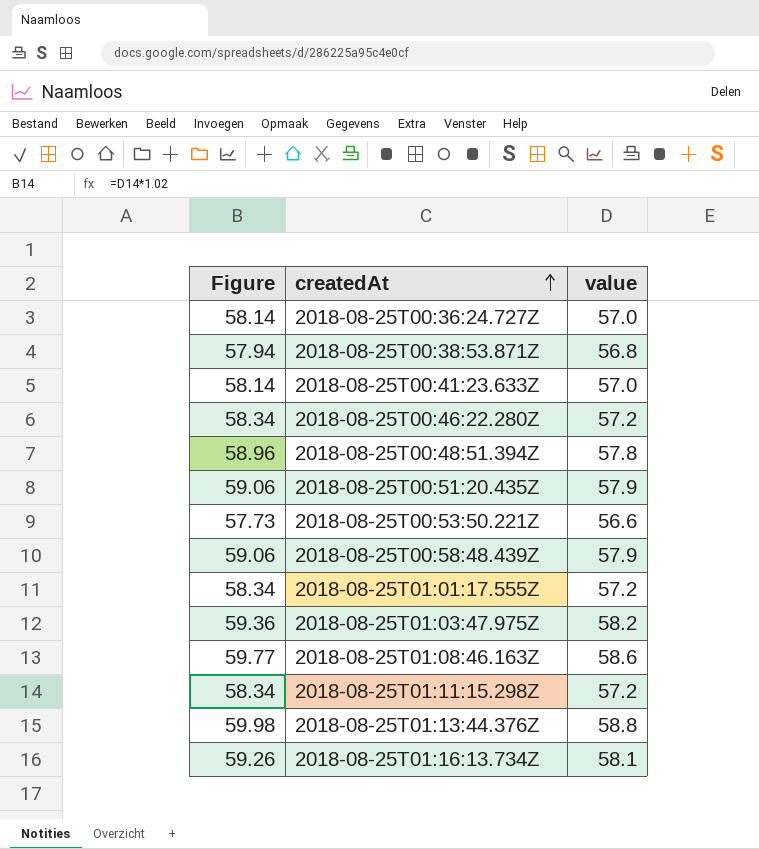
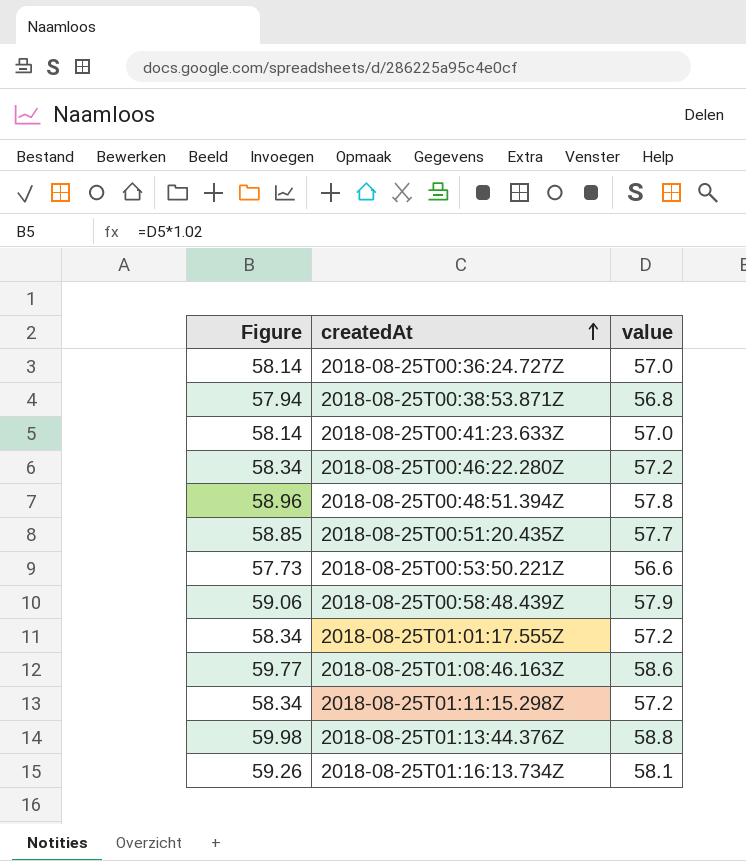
row 2018-08-25T01:03:47.975Z: 59.36 | 58.2 -> none
2018-08-25T00:51:20.435Z | Figure: 59.06 -> 58.85
2018-08-25T00:51:20.435Z | value: 57.9 -> 57.7

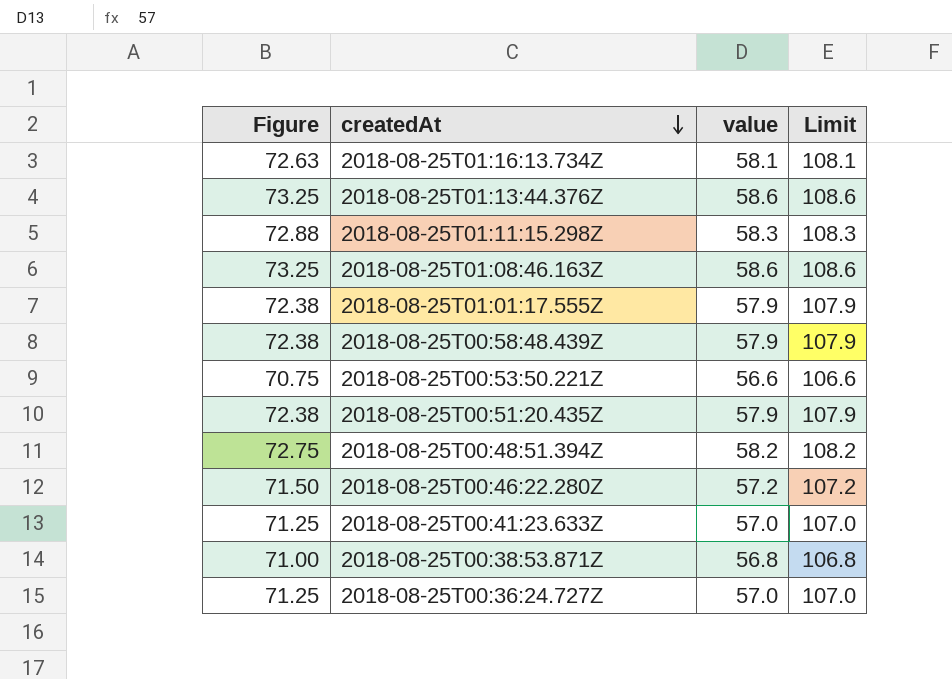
row order: createdAt ascending -> createdAt descending
column Figure | formula: [value] * 1.02 -> [value] * 1.25
column Limit | formula: none -> [value] + 50
2018-08-25T01:13:44.376Z | value: 58.8 -> 58.6
2018-08-25T01:11:15.298Z | value: 57.2 -> 58.3
2018-08-25T01:01:17.555Z | value: 57.2 -> 57.9
2018-08-25T00:51:20.435Z | value: 57.7 -> 57.9
2018-08-25T00:48:51.394Z | value: 57.8 -> 58.2

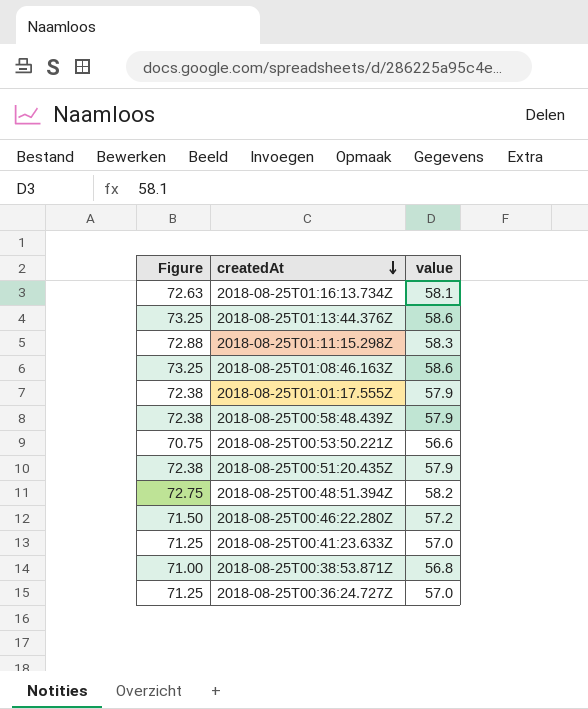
column Limit | formula: [value] + 50 -> none

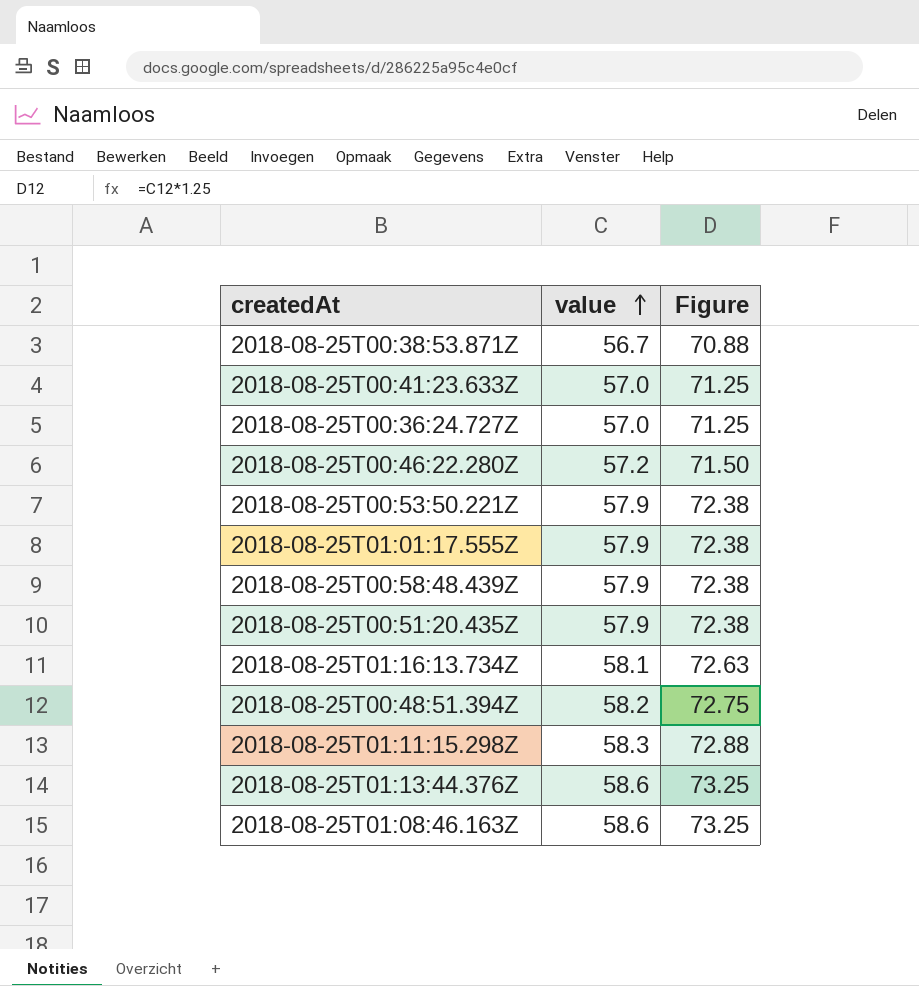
row order: createdAt descending -> value ascending
column Figure | position: 1 -> 3
2018-08-25T00:38:53.871Z | value: 56.8 -> 56.7
2018-08-25T00:38:53.871Z | Figure: 71.00 -> 70.88
2018-08-25T00:53:50.221Z | value: 56.6 -> 57.9
2018-08-25T00:53:50.221Z | Figure: 70.75 -> 72.38

